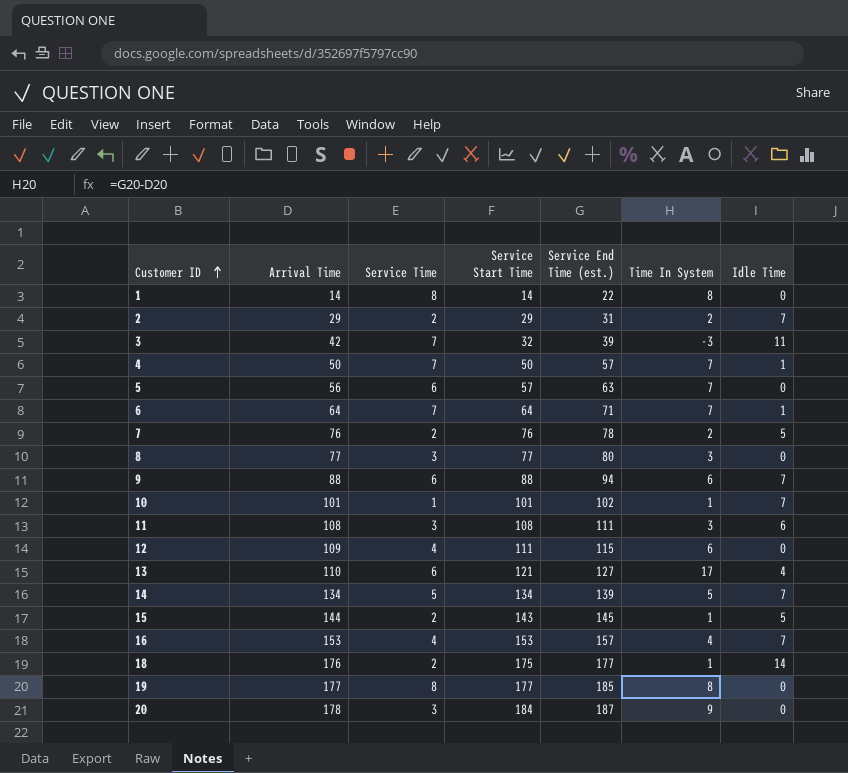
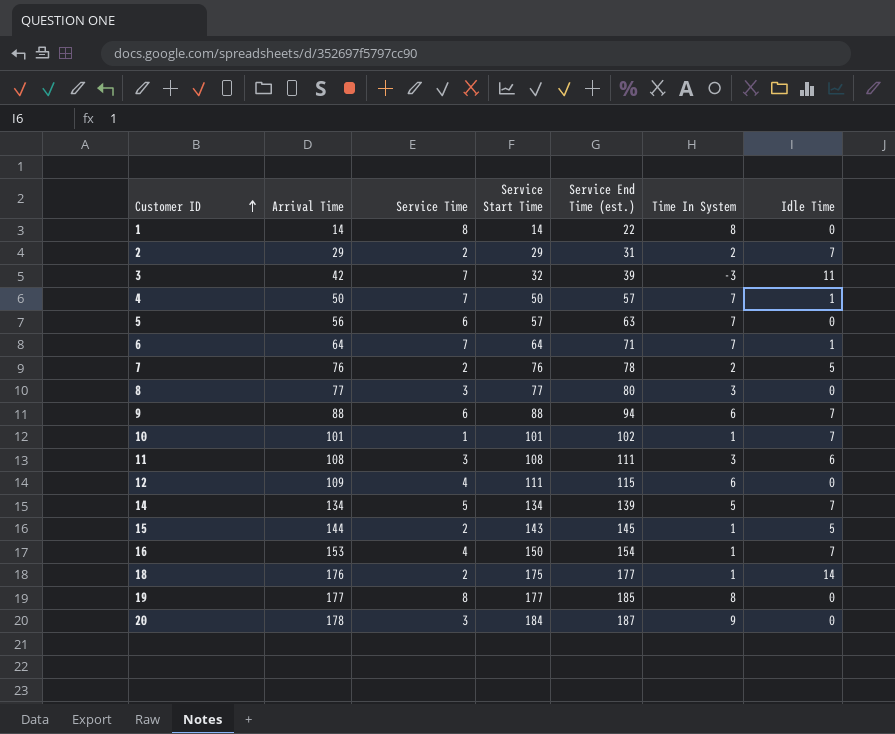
row 13: 110 | 6 | 121 | 127 | 17 | 4 -> none
16 | Service Start Time: 153 -> 150
16 | Service End Time (est.): 157 -> 154
16 | Time In System: 4 -> 1

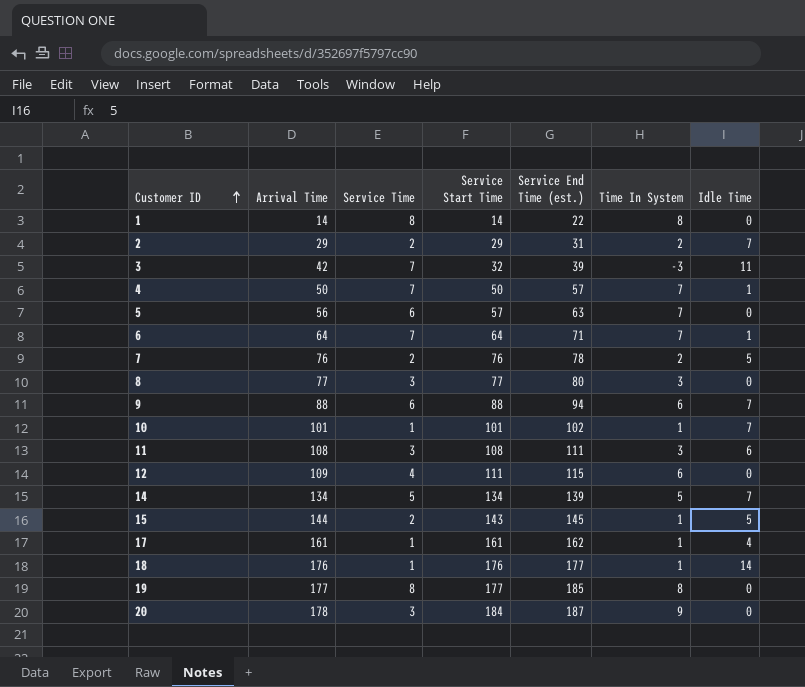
row 16: 153 | 4 | 150 | 154 | 1 | 7 -> none
row 17: none -> 161 | 1 | 161 | 162 | 1 | 4
18 | Service Time: 2 -> 1
18 | Service Start Time: 175 -> 176

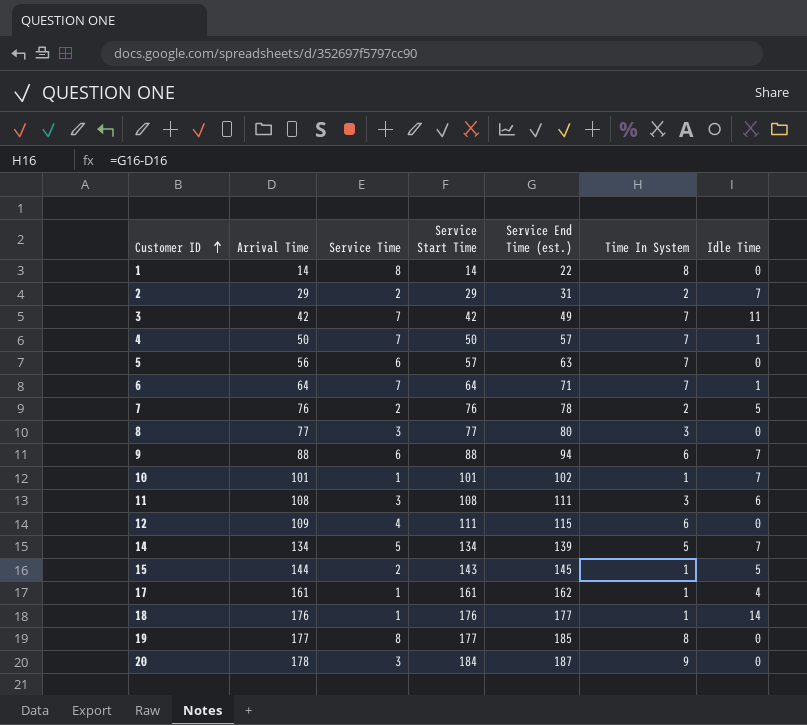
3 | Service Start Time: 32 -> 42
3 | Service End Time (est.): 39 -> 49
3 | Time In System: -3 -> 7

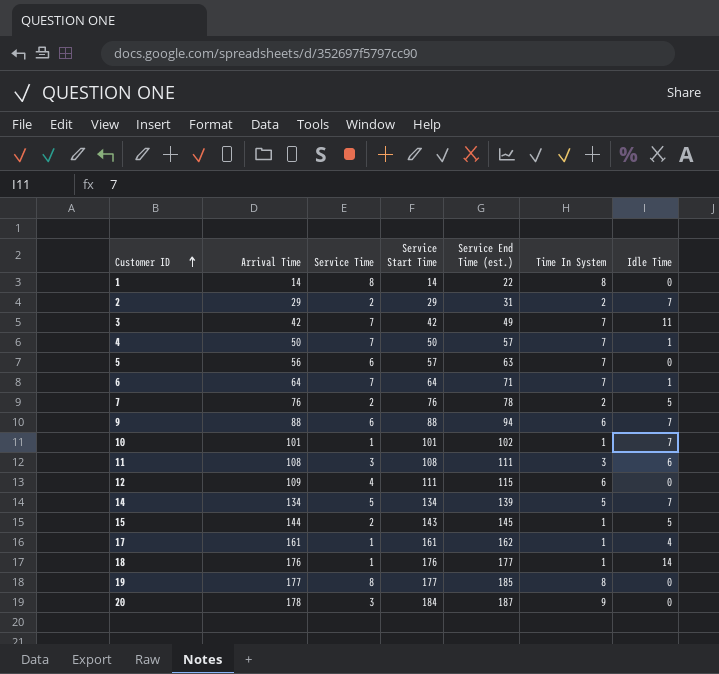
row 8: 77 | 3 | 77 | 80 | 3 | 0 -> none

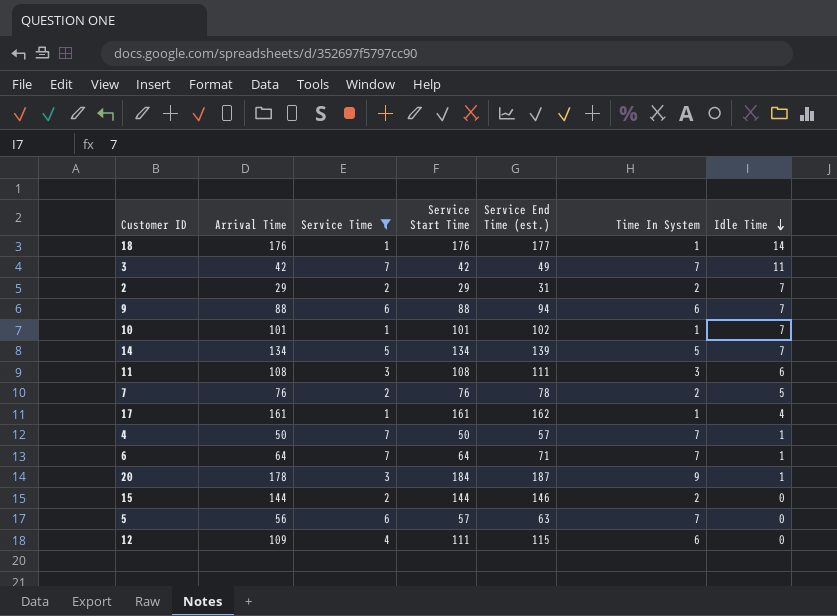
filter: none -> Service Time != 8
row order: Customer ID ascending -> Idle Time descending
20 | Idle Time: 0 -> 1
15 | Service Start Time: 143 -> 144
15 | Service End Time (est.): 145 -> 146
15 | Time In System: 1 -> 2
15 | Idle Time: 5 -> 0

